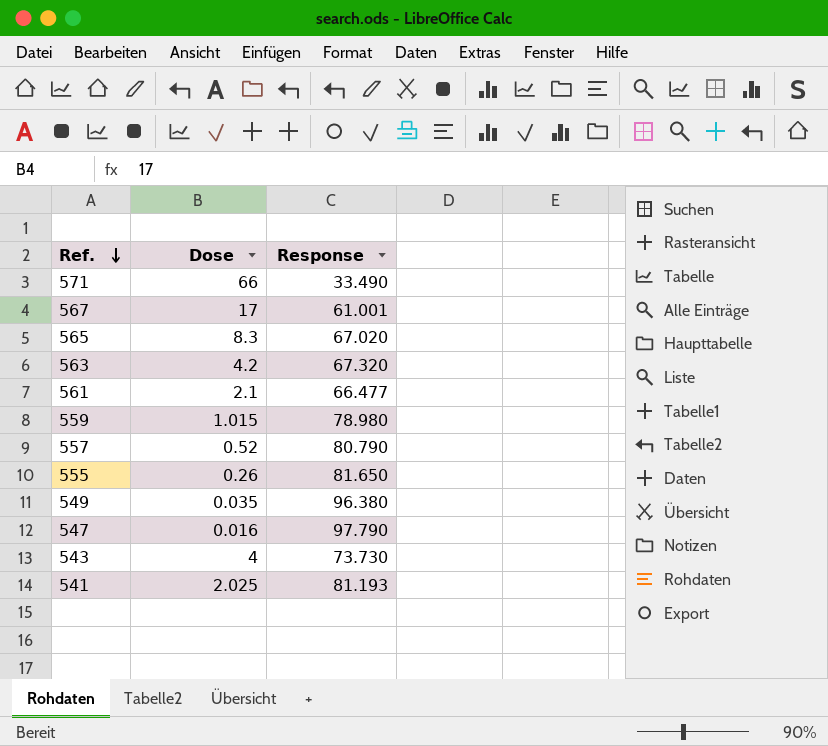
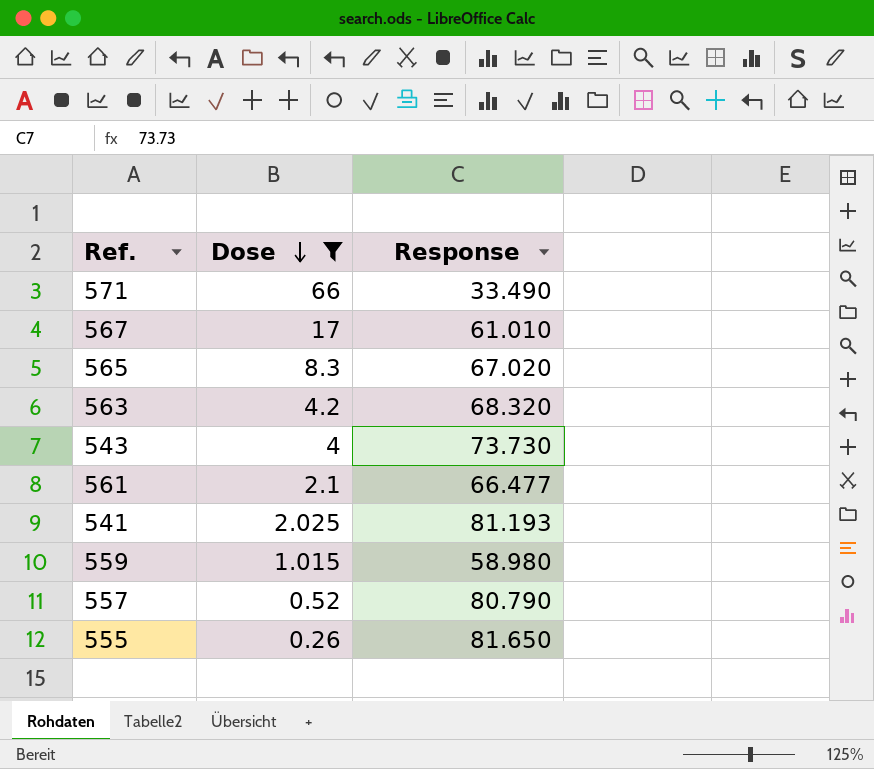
filter: none -> Dose >= 0.26
row order: Ref. descending -> Dose descending
567 | Response: 61.001 -> 61.010
563 | Response: 67.320 -> 68.320
559 | Response: 78.980 -> 58.980

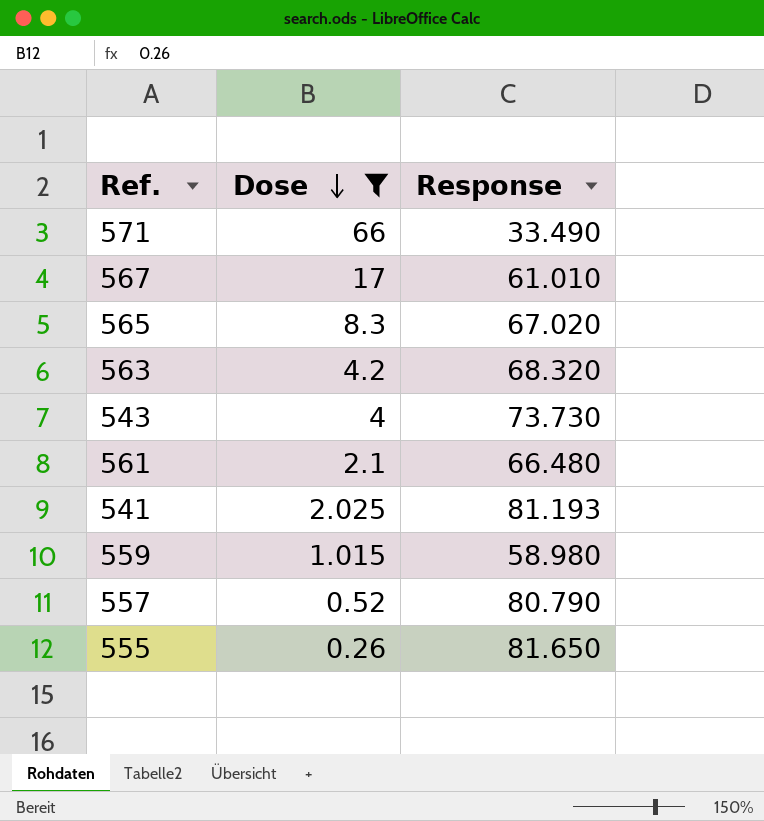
561 | Response: 66.477 -> 66.480

